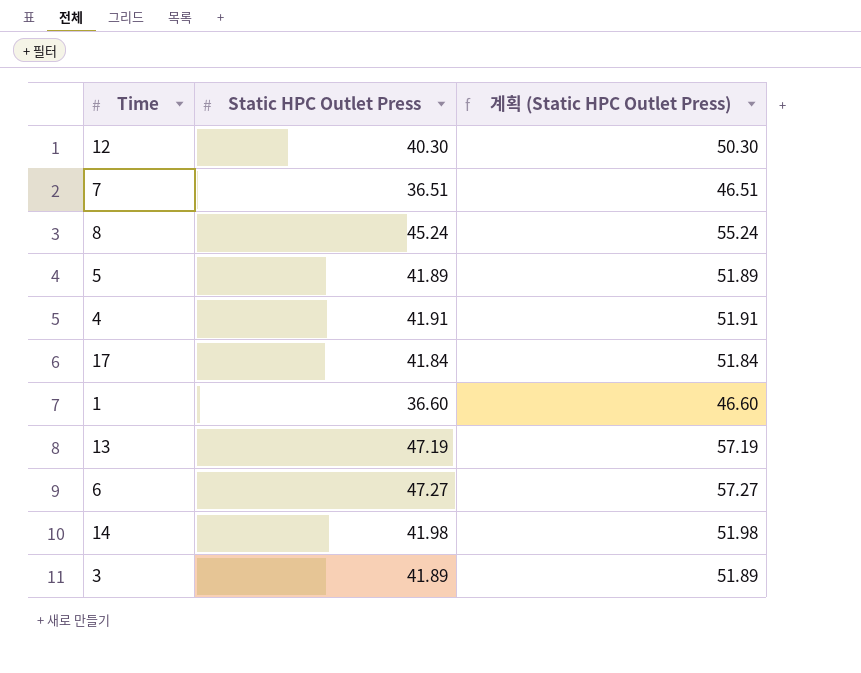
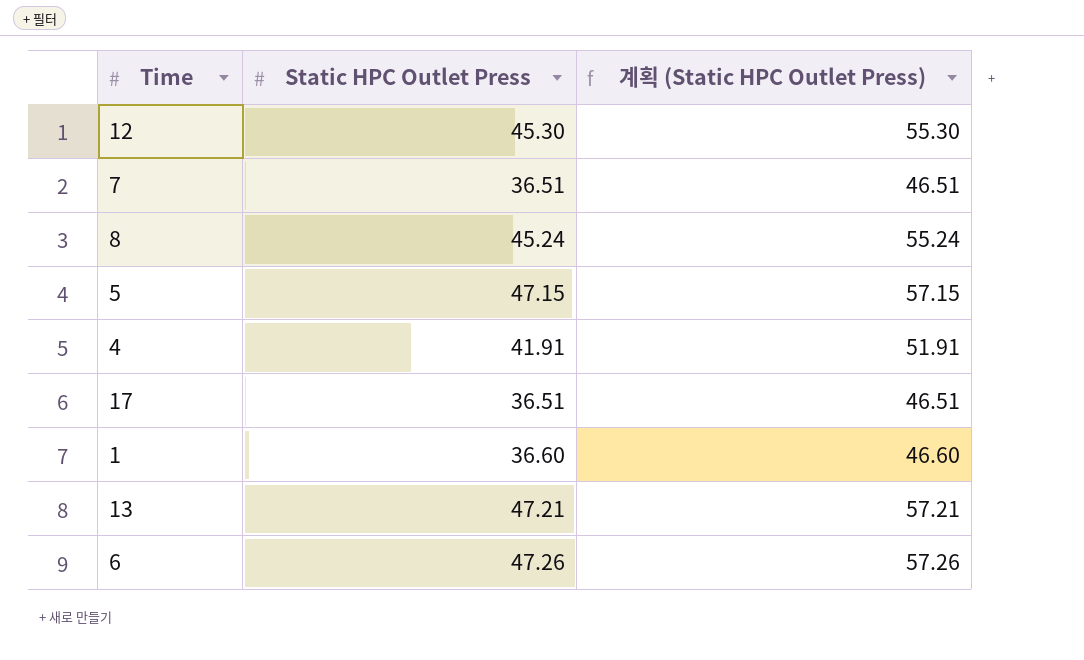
row 14: 41.98 | 51.98 -> none
row 3: 41.89 | 51.89 -> none
12 | Static HPC Outlet Press: 40.30 -> 45.30
12 | 계획 (Static HPC Outlet Press): 50.30 -> 55.30
5 | Static HPC Outlet Press: 41.89 -> 47.15
5 | 계획 (Static HPC Outlet Press): 51.89 -> 57.15
17 | Static HPC Outlet Press: 41.84 -> 36.51
17 | 계획 (Static HPC Outlet Press): 51.84 -> 46.51
13 | Static HPC Outlet Press: 47.19 -> 47.21
13 | 계획 (Static HPC Outlet Press): 57.19 -> 57.21
6 | Static HPC Outlet Press: 47.27 -> 47.26
6 | 계획 (Static HPC Outlet Press): 57.27 -> 57.26

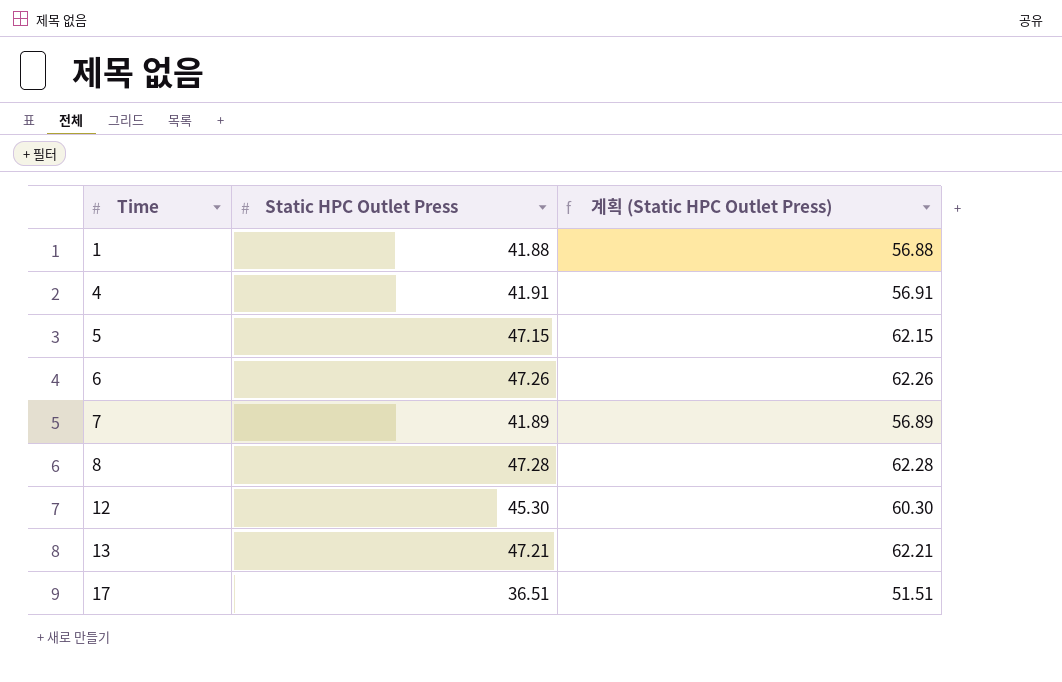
row order: none -> Time ascending
column 계획 (Static HPC Outlet Press) | formula: [Static HPC Outlet Press] + 10 -> [Static HPC Outlet Press] + 15
1 | Static HPC Outlet Press: 36.60 -> 41.88
7 | Static HPC Outlet Press: 36.51 -> 41.89
8 | Static HPC Outlet Press: 45.24 -> 47.28

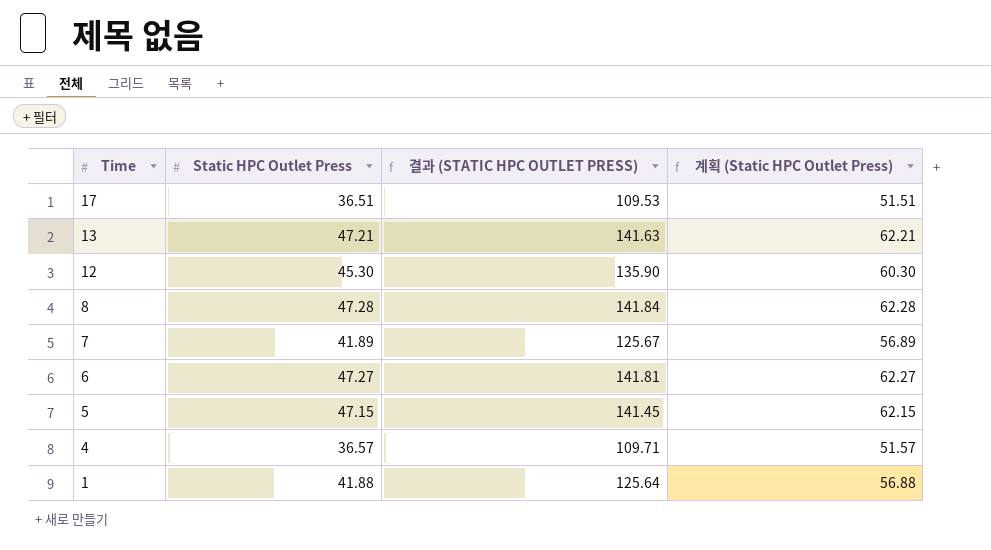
row order: Time ascending -> Time descending
column 결과 (STATIC HPC OUTLET PRESS) | formula: none -> [Static HPC Outlet Press] * 3
6 | Static HPC Outlet Press: 47.26 -> 47.27
6 | 계획 (Static HPC Outlet Press): 62.26 -> 62.27
4 | Static HPC Outlet Press: 41.91 -> 36.57
4 | 계획 (Static HPC Outlet Press): 56.91 -> 51.57

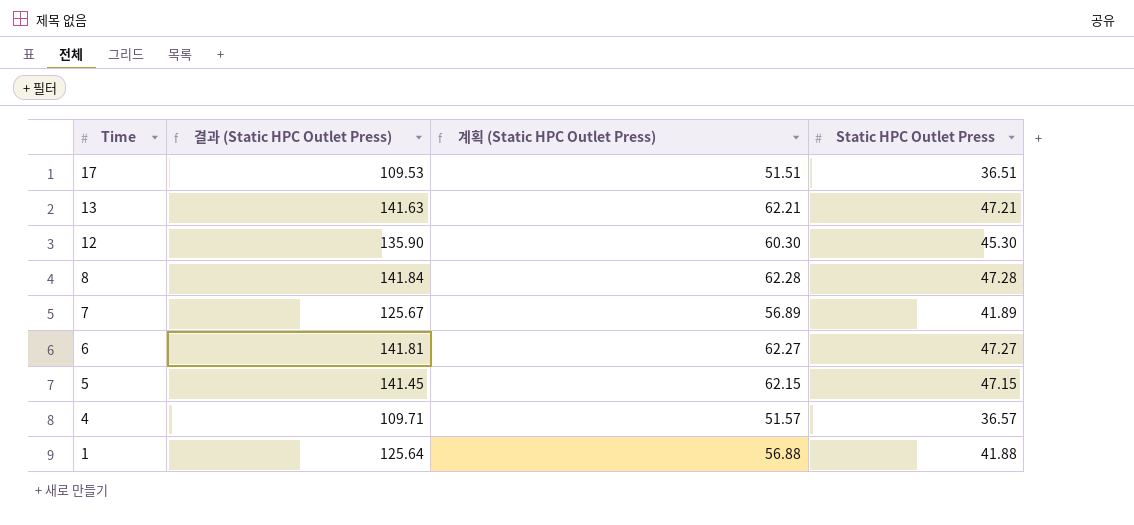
column name: 결과 (STATIC HPC OUTLET PRESS) -> 결과 (Static HPC Outlet Press)
column Static HPC Outlet Press | position: 2 -> 4

